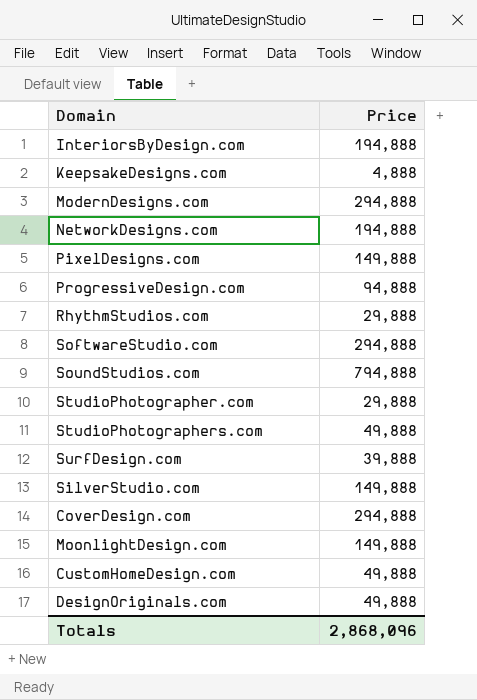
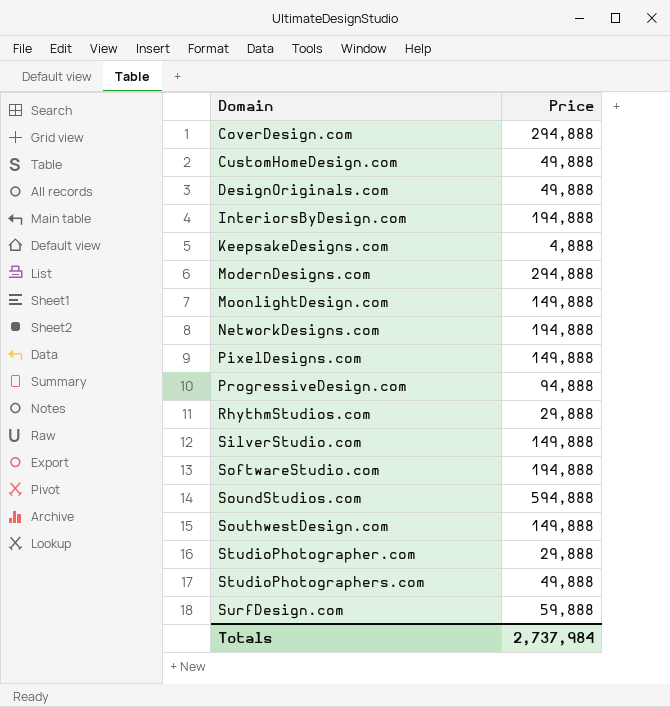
row order: none -> Domain ascending
SoftwareStudio.com | Price: 294,888 -> 194,888
SoundStudios.com | Price: 794,888 -> 594,888
row SouthwestDesign.com: none -> 149,888
SurfDesign.com | Price: 39,888 -> 59,888
Totals | Price: 2,868,096 -> 2,737,984

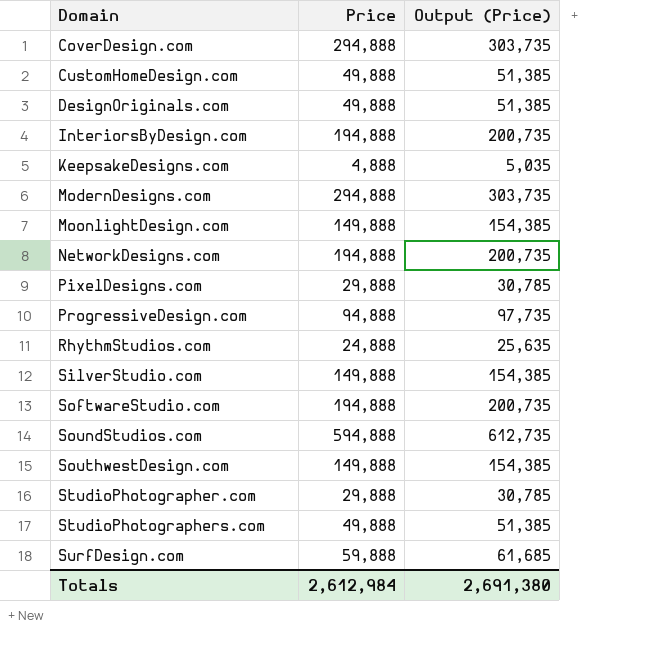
column Output (Price) | formula: none -> [Price] * 1.03
PixelDesigns.com | Price: 149,888 -> 29,888
RhythmStudios.com | Price: 29,888 -> 24,888
Totals | Price: 2,737,984 -> 2,612,984

